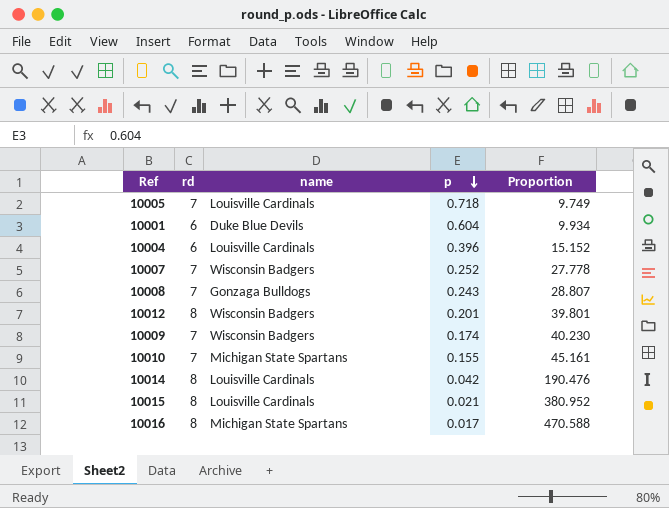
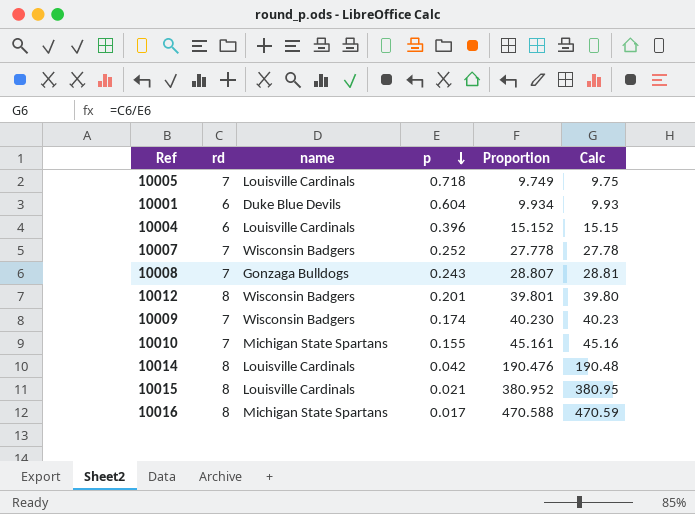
column Calc | formula: none -> [rd] / [p]

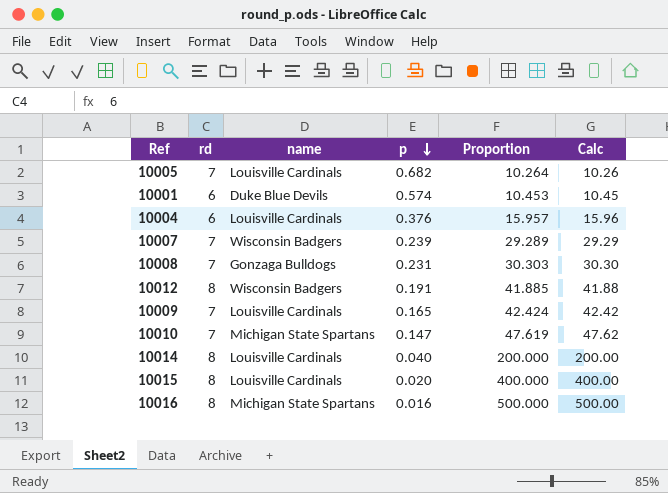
10005 | p: 0.718 -> 0.682
10005 | Proportion: 9.749 -> 10.264
10005 | Calc: 9.75 -> 10.26
10001 | p: 0.604 -> 0.574
10001 | Proportion: 9.934 -> 10.453
10001 | Calc: 9.93 -> 10.45
10004 | p: 0.396 -> 0.376
10004 | Proportion: 15.152 -> 15.957
10004 | Calc: 15.15 -> 15.96
10007 | p: 0.252 -> 0.239
10007 | Proportion: 27.778 -> 29.289
10007 | Calc: 27.78 -> 29.29
10008 | p: 0.243 -> 0.231
10008 | Proportion: 28.807 -> 30.303
10008 | Calc: 28.81 -> 30.30
10012 | p: 0.201 -> 0.191
10012 | Proportion: 39.801 -> 41.885
10012 | Calc: 39.80 -> 41.88
10009 | name: Wisconsin Badgers -> Louisville Cardinals
10009 | p: 0.174 -> 0.165
10009 | Proportion: 40.230 -> 42.424
10009 | Calc: 40.23 -> 42.42
10010 | p: 0.155 -> 0.147
10010 | Proportion: 45.161 -> 47.619
10010 | Calc: 45.16 -> 47.62
10014 | p: 0.042 -> 0.040
10014 | Proportion: 190.476 -> 200.000
10014 | Calc: 190.48 -> 200.00
10015 | p: 0.021 -> 0.020
10015 | Proportion: 380.952 -> 400.000
10015 | Calc: 380.95 -> 400.00
10016 | p: 0.017 -> 0.016
10016 | Proportion: 470.588 -> 500.000
10016 | Calc: 470.59 -> 500.00

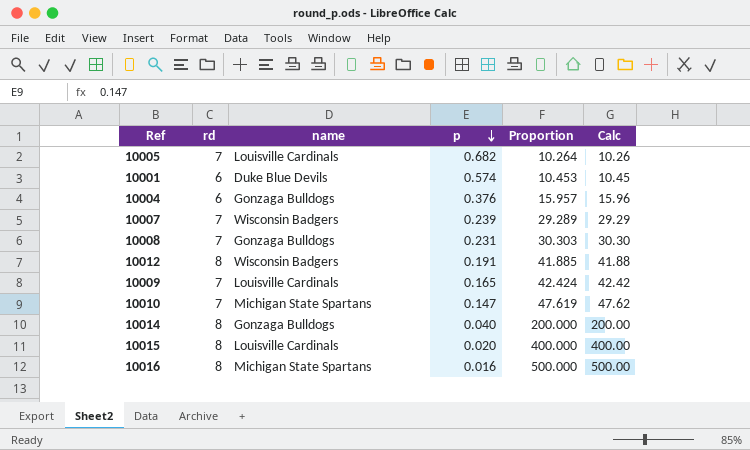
10004 | name: Louisville Cardinals -> Gonzaga Bulldogs
10014 | name: Louisville Cardinals -> Gonzaga Bulldogs

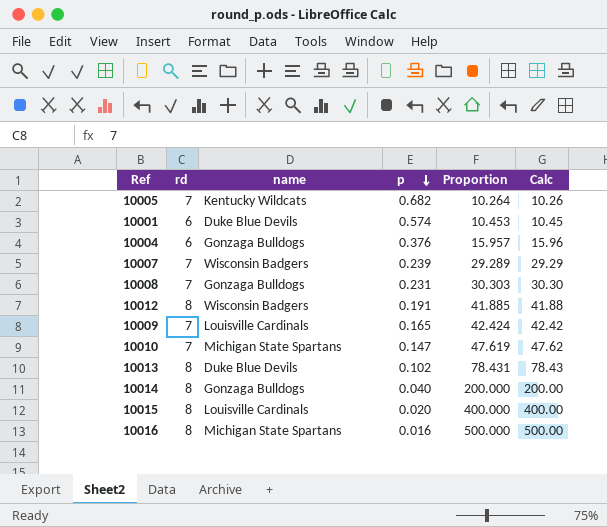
10005 | name: Louisville Cardinals -> Kentucky Wildcats
row 10013: none -> 8 | Duke Blue Devils | 0.102 | 78.431 | 78.43

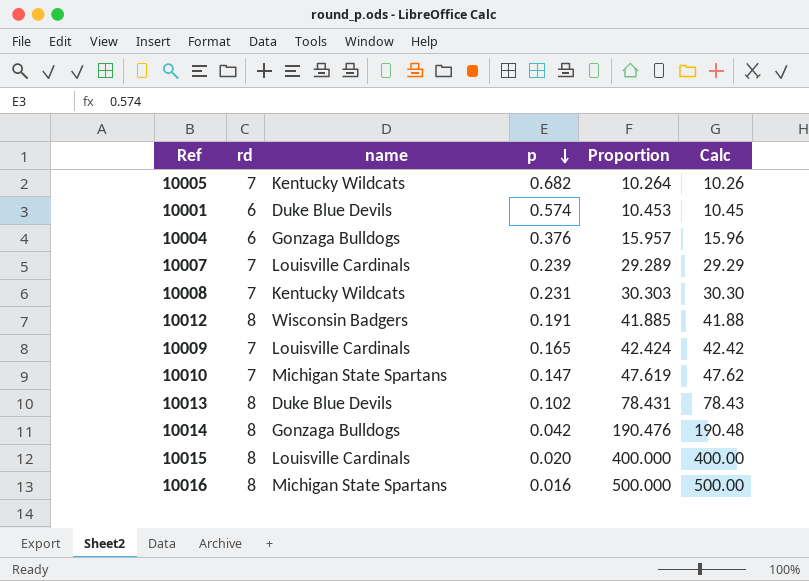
10007 | name: Wisconsin Badgers -> Louisville Cardinals
10008 | name: Gonzaga Bulldogs -> Kentucky Wildcats
10014 | p: 0.040 -> 0.042
10014 | Proportion: 200.000 -> 190.476
10014 | Calc: 200.00 -> 190.48

